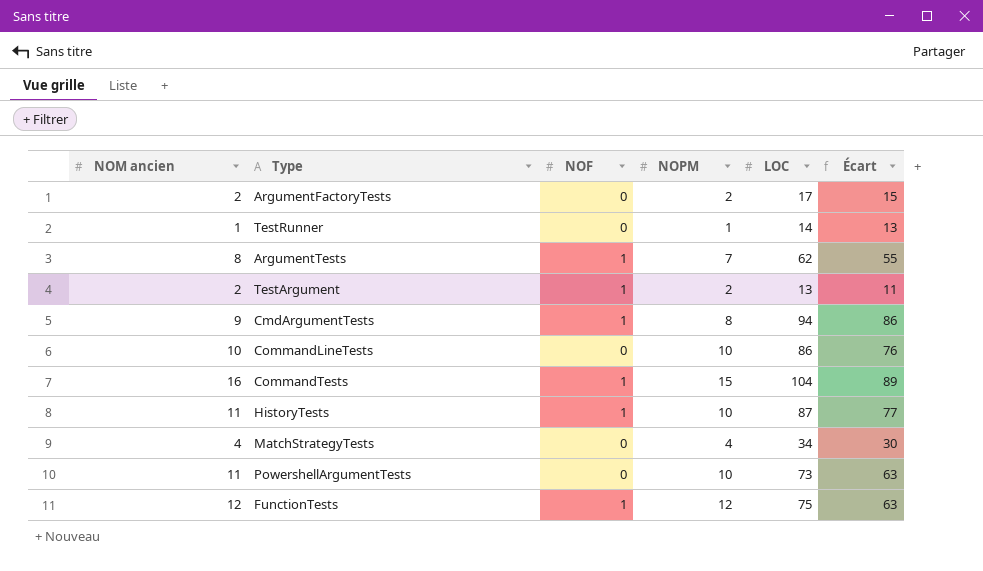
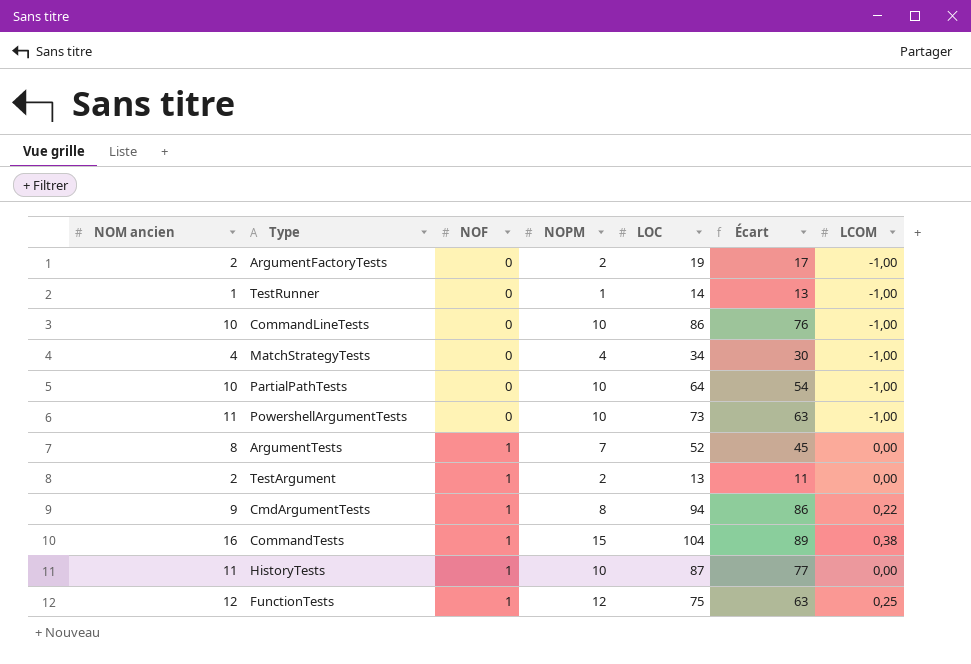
row order: none -> NOF ascending
column LCOM | position: none -> 7
ArgumentFactoryTests | LOC: 17 -> 19
ArgumentFactoryTests | Écart: 15 -> 17
row PartialPathTests: none -> 10 | 0 | 10 | 64 | 54 | -1,00
ArgumentTests | LOC: 62 -> 52
ArgumentTests | Écart: 55 -> 45

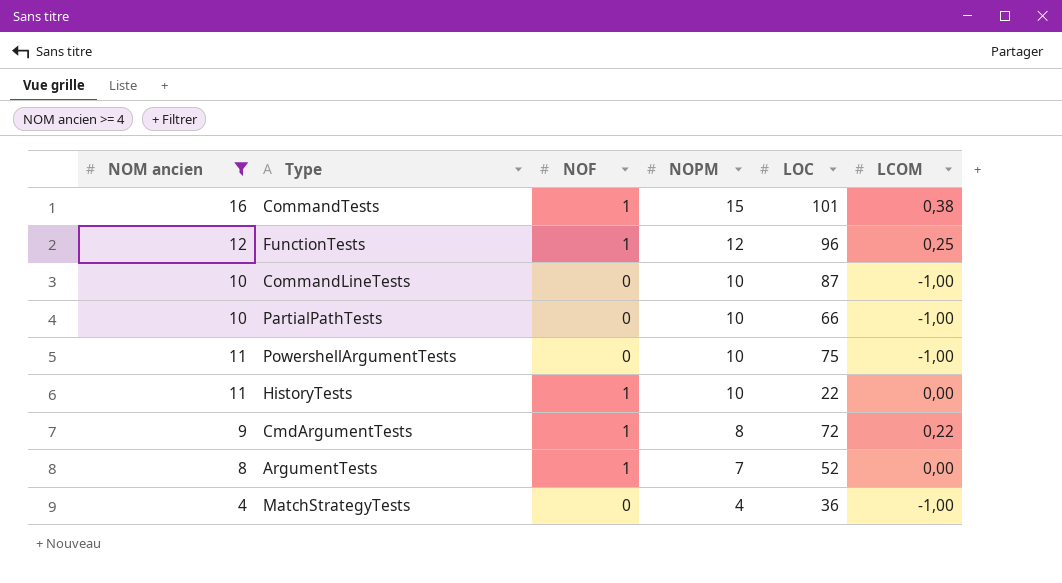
filter: none -> NOM ancien >= 4
row order: NOF ascending -> NOPM descending
column Écart | formula: [LOC] - [NOPM] -> none
CommandTests | LOC: 104 -> 101
FunctionTests | LOC: 75 -> 96
CommandLineTests | LOC: 86 -> 87
PartialPathTests | LOC: 64 -> 66
PowershellArgumentTests | LOC: 73 -> 75
HistoryTests | LOC: 87 -> 22
CmdArgumentTests | LOC: 94 -> 72
MatchStrategyTests | LOC: 34 -> 36

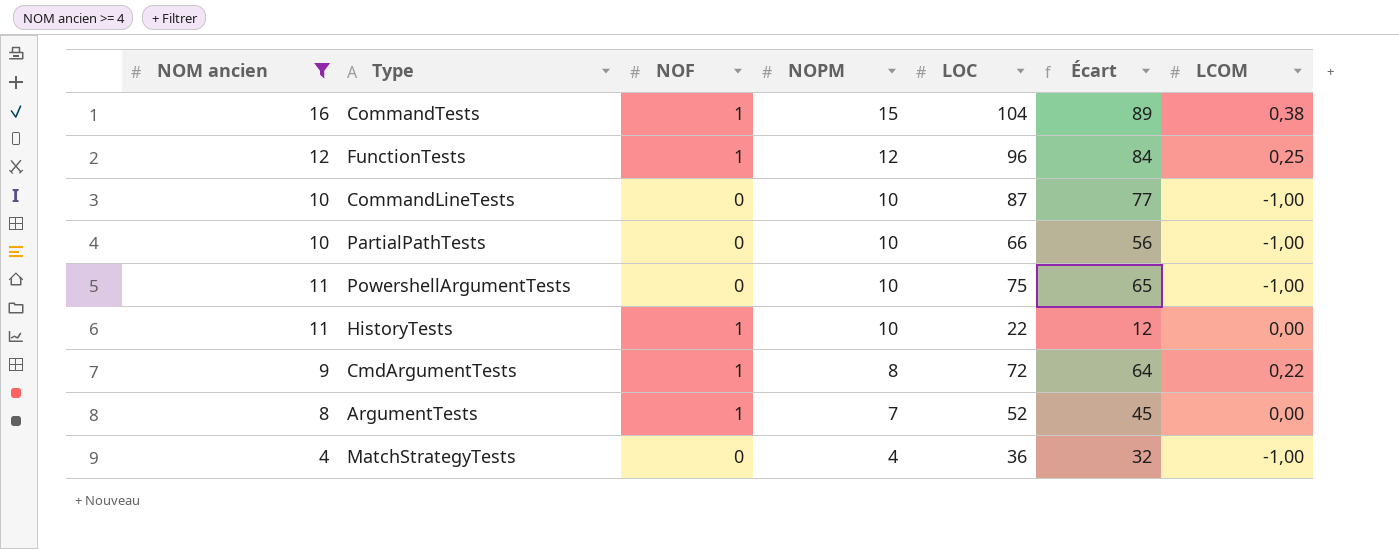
column Écart | formula: none -> [LOC] - [NOPM]
CommandTests | LOC: 101 -> 104

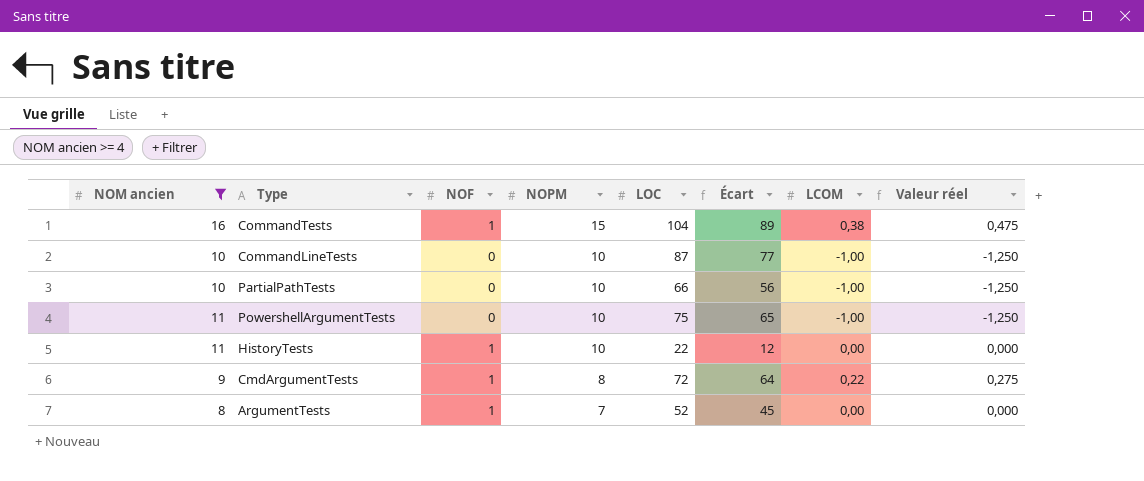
column Valeur réel | formula: none -> [LCOM] * 1,25
row FunctionTests: 12 | 1 | 12 | 96 | 84 | 0,25 -> none
row MatchStrategyTests: 4 | 0 | 4 | 36 | 32 | -1,00 -> none

